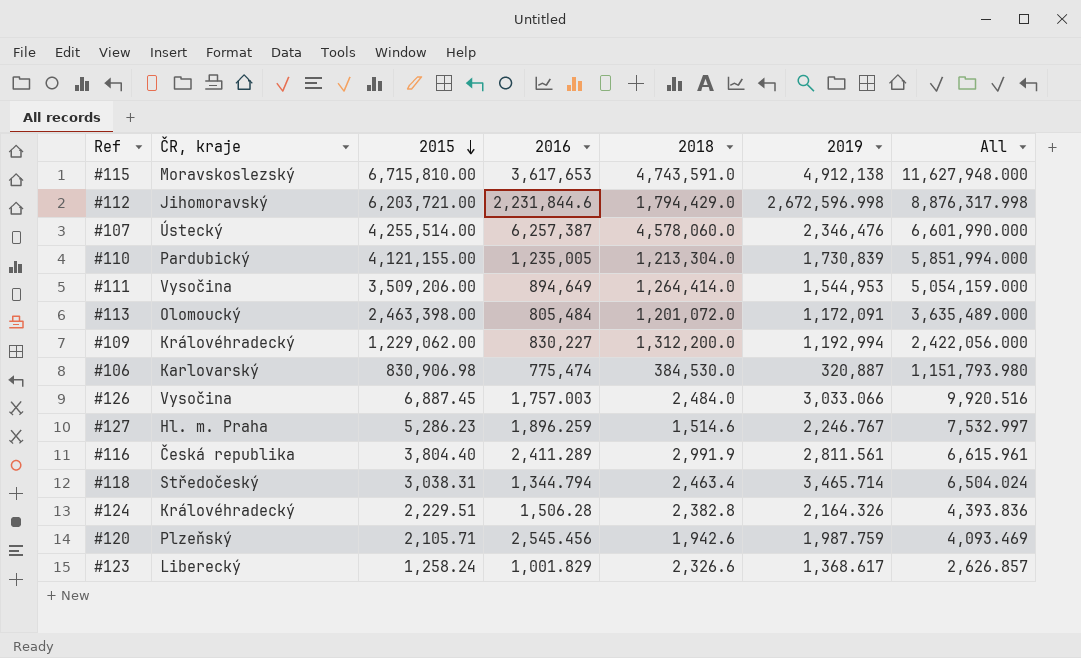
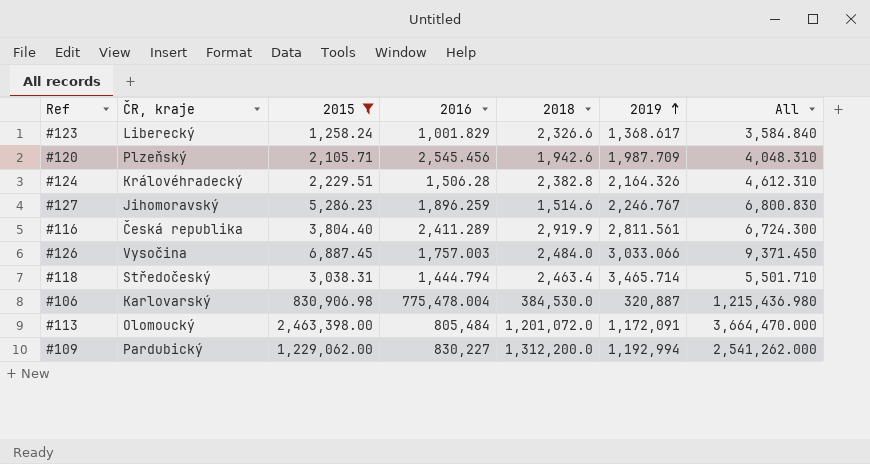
filter: none -> 2015 <= 2,463,398.00
row order: 2015 descending -> 2019 ascending
column All | formula: [2015] + [2019] -> [2015] + [2018]
#120 | 2019: 1,987.759 -> 1,987.709
#127 | ČR, kraje: Hl. m. Praha -> Jihomoravský
#116 | 2018: 2,991.9 -> 2,919.9
#118 | 2016: 1,344.794 -> 1,444.794
#106 | 2016: 775,474 -> 775,478.004
#109 | ČR, kraje: Královéhradecký -> Pardubický

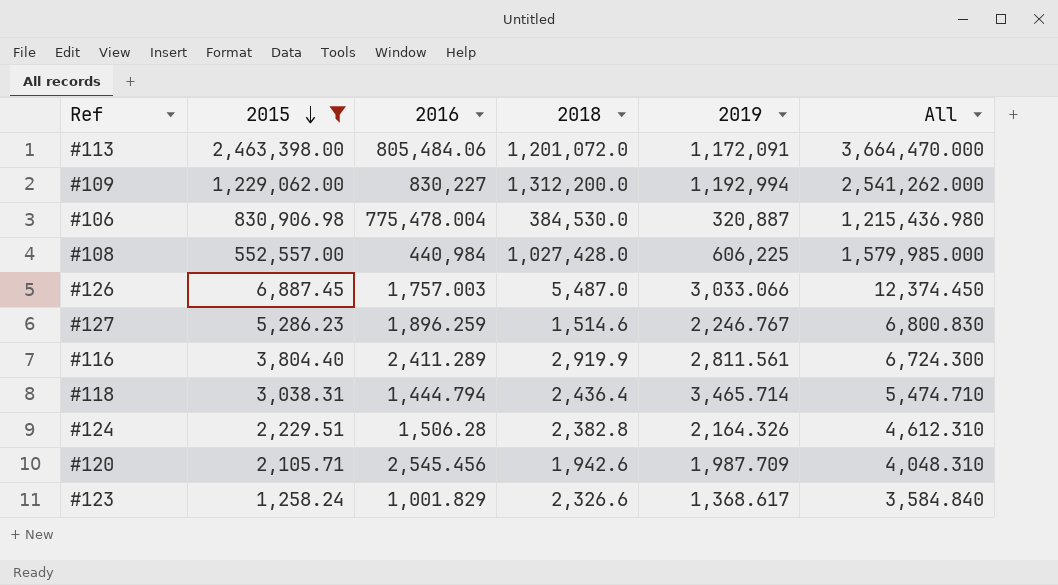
row order: 2019 ascending -> 2015 descending
column ČR, kraje | position: 2 -> none
#113 | 2016: 805,484 -> 805,484.06
row #108: none -> 552,557.00 | 440,984 | 1,027,428.0 | 606,225 | 1,579,985.000
#126 | 2018: 2,484.0 -> 5,487.0
#126 | All: 9,371.450 -> 12,374.450
#118 | 2018: 2,463.4 -> 2,436.4
#118 | All: 5,501.710 -> 5,474.710

